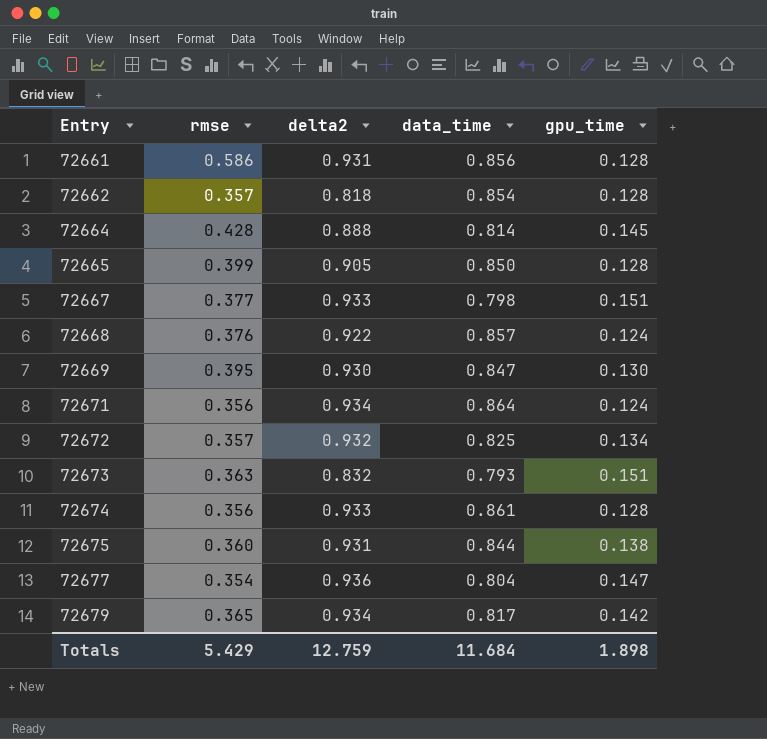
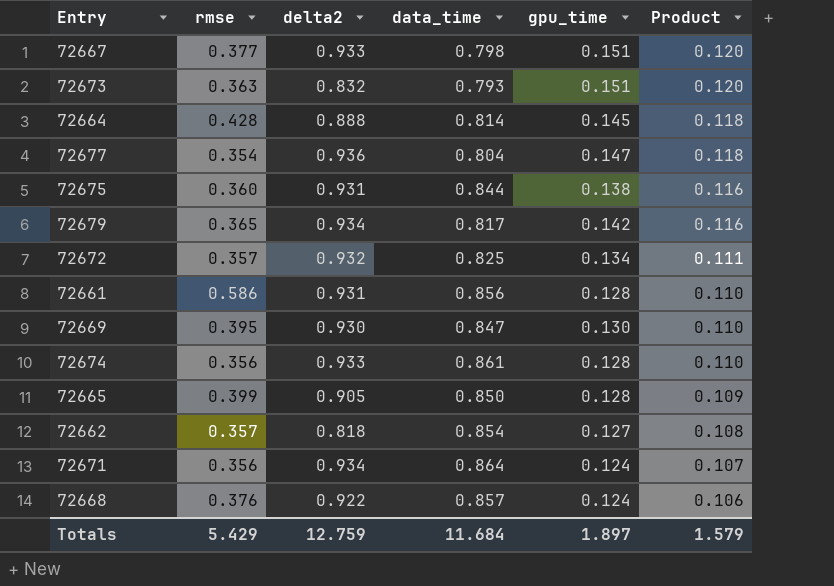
row order: Entry ascending -> Product descending
column Product | formula: none -> [data_time] * [gpu_time]
72662 | gpu_time: 0.128 -> 0.127
Totals | gpu_time: 1.898 -> 1.897

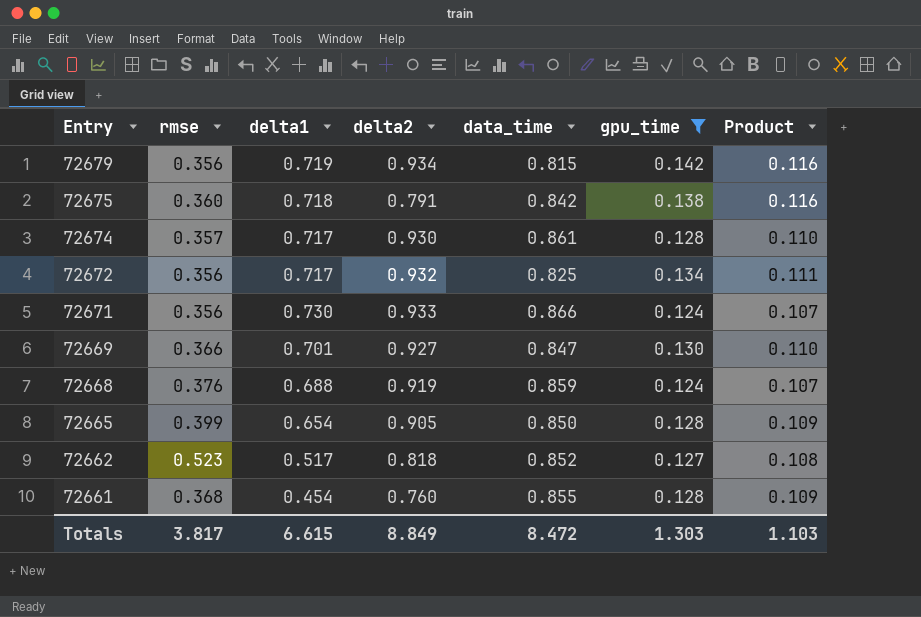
filter: none -> gpu_time <= 0.142
row order: Product descending -> Entry descending
column delta1 | position: none -> 3
72679 | rmse: 0.365 -> 0.356
72679 | data_time: 0.817 -> 0.815
72675 | delta2: 0.931 -> 0.791
72675 | data_time: 0.844 -> 0.842
72674 | rmse: 0.356 -> 0.357
72674 | delta2: 0.933 -> 0.930
72672 | rmse: 0.357 -> 0.356
72671 | delta2: 0.934 -> 0.933
72671 | data_time: 0.864 -> 0.866
72669 | rmse: 0.395 -> 0.366
72669 | delta2: 0.930 -> 0.927
72668 | delta2: 0.922 -> 0.919
72668 | data_time: 0.857 -> 0.859
72668 | Product: 0.106 -> 0.107
72662 | rmse: 0.357 -> 0.523
72662 | data_time: 0.854 -> 0.852
72661 | rmse: 0.586 -> 0.368
72661 | delta2: 0.931 -> 0.760
72661 | data_time: 0.856 -> 0.855
72661 | Product: 0.110 -> 0.109
Totals | rmse: 5.429 -> 3.817
Totals | delta2: 12.759 -> 8.849
Totals | data_time: 11.684 -> 8.472
Totals | gpu_time: 1.897 -> 1.303
Totals | Product: 1.579 -> 1.103

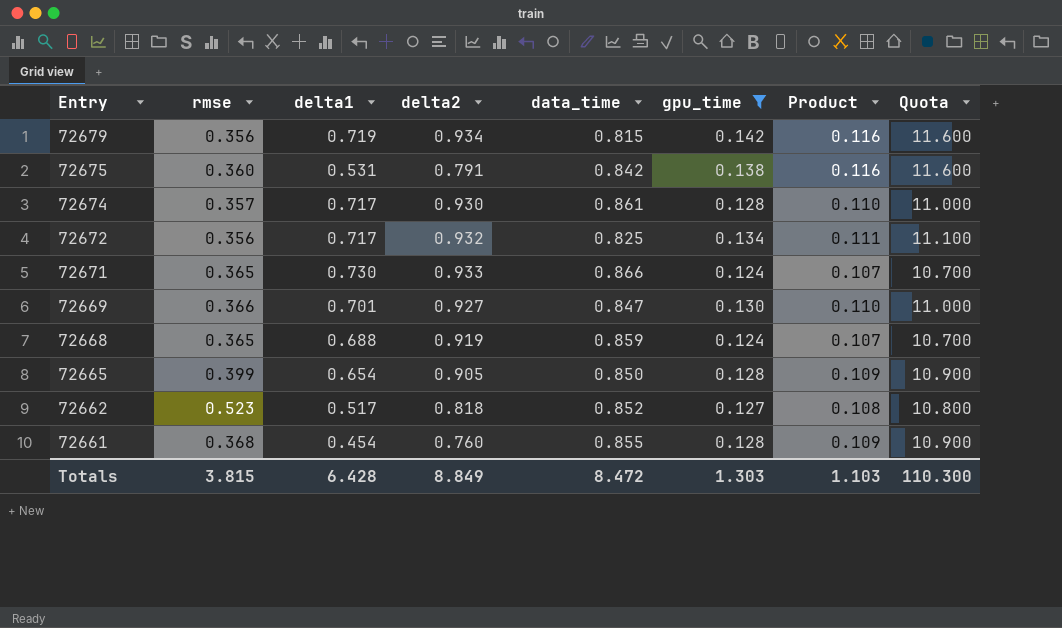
column Quota | formula: none -> [Product] * 100
72675 | delta1: 0.718 -> 0.531
72671 | rmse: 0.356 -> 0.365
72668 | rmse: 0.376 -> 0.365
Totals | rmse: 3.817 -> 3.815
Totals | delta1: 6.615 -> 6.428

